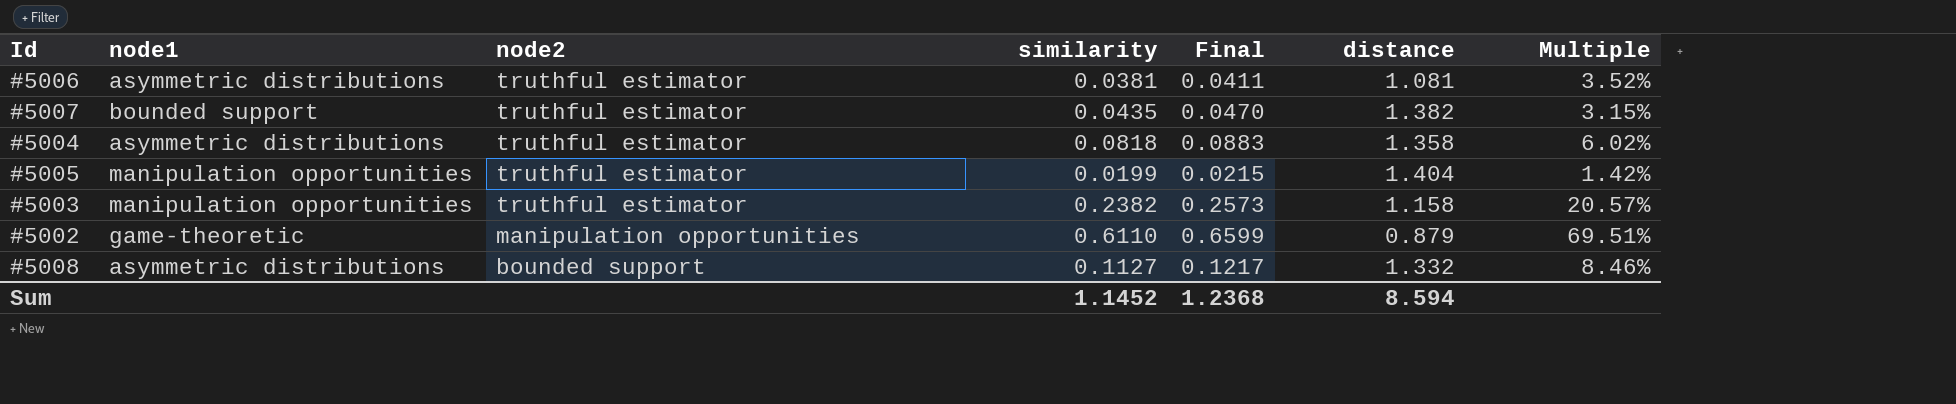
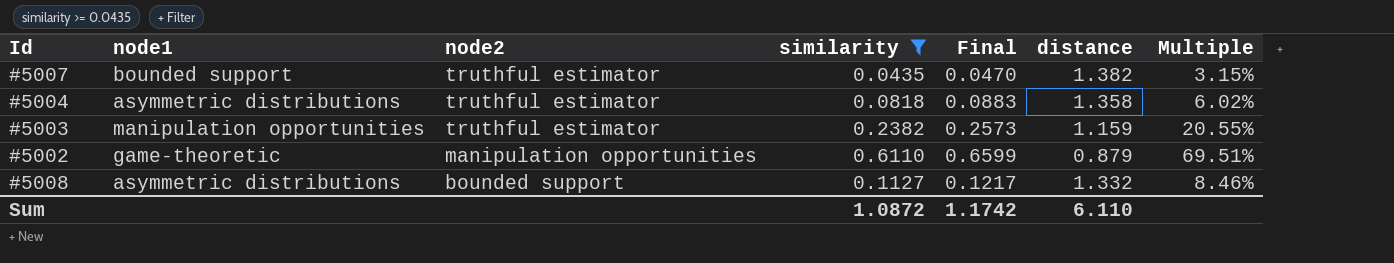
filter: none -> similarity >= 0.0435
#5003 | distance: 1.158 -> 1.159
#5003 | Multiple: 20.57% -> 20.55%
Sum | similarity: 1.1452 -> 1.0872
Sum | Final: 1.2368 -> 1.1742
Sum | distance: 8.594 -> 6.110

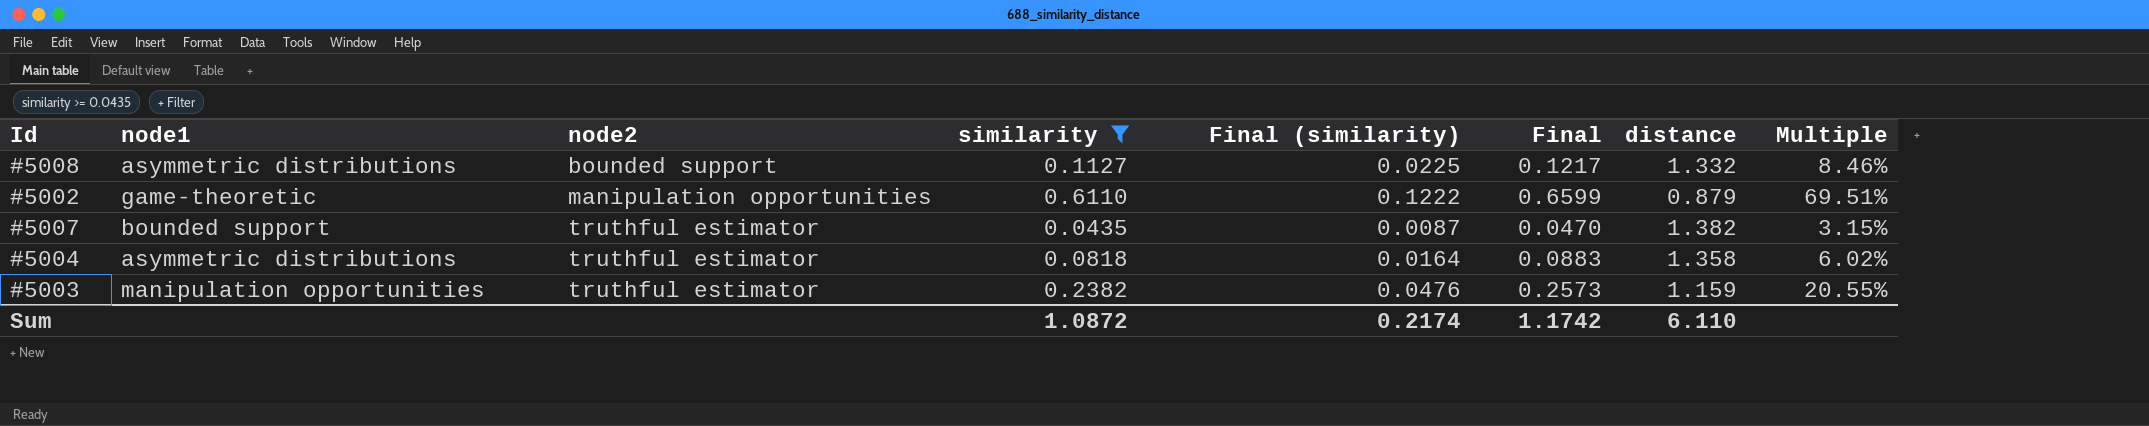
row order: node2 descending -> node2 ascending
column Final (similarity) | formula: none -> [similarity] * 0.2

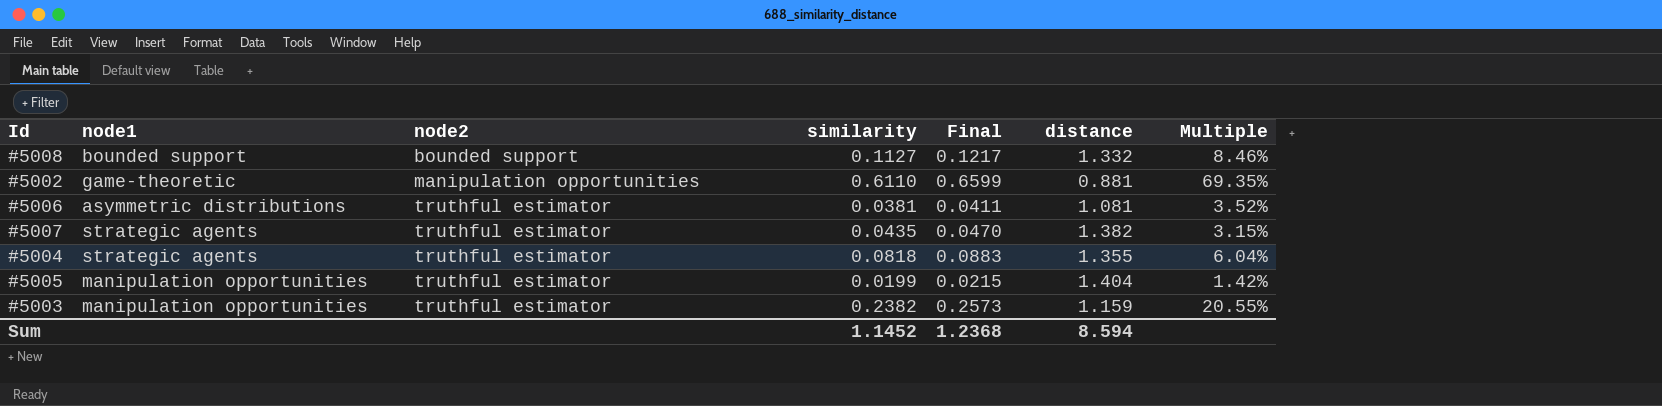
filter: similarity >= 0.0435 -> none
column Final (similarity) | formula: [similarity] * 0.2 -> none
#5008 | node1: asymmetric distributions -> bounded support
#5002 | distance: 0.879 -> 0.881
#5002 | Multiple: 69.51% -> 69.35%
#5007 | node1: bounded support -> strategic agents
#5004 | node1: asymmetric distributions -> strategic agents
#5004 | distance: 1.358 -> 1.355
#5004 | Multiple: 6.02% -> 6.04%
Sum | similarity: 1.0872 -> 1.1452
Sum | Final: 1.1742 -> 1.2368
Sum | distance: 6.110 -> 8.594

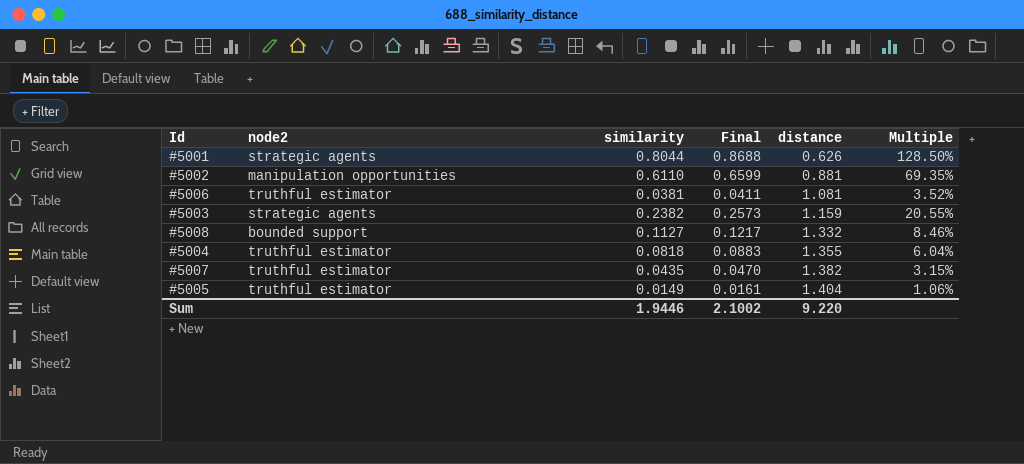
row order: node2 ascending -> distance ascending
column node1 | position: 2 -> none
row #5001: none -> strategic agents | 0.8044 | 0.8688 | 0.626 | 128.50%
#5003 | node2: truthful estimator -> strategic agents
#5005 | similarity: 0.0199 -> 0.0149
#5005 | Final: 0.0215 -> 0.0161
#5005 | Multiple: 1.42% -> 1.06%
Sum | similarity: 1.1452 -> 1.9446
Sum | Final: 1.2368 -> 2.1002
Sum | distance: 8.594 -> 9.220

